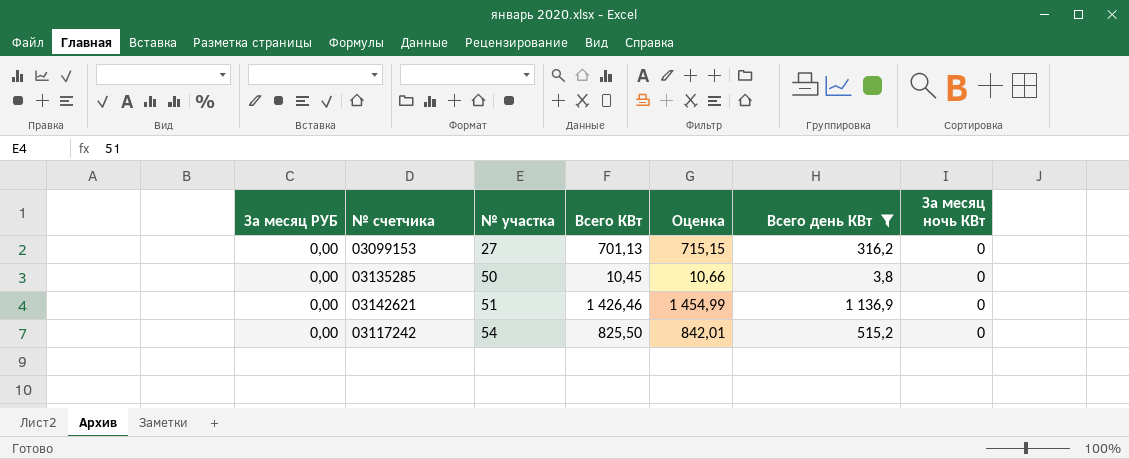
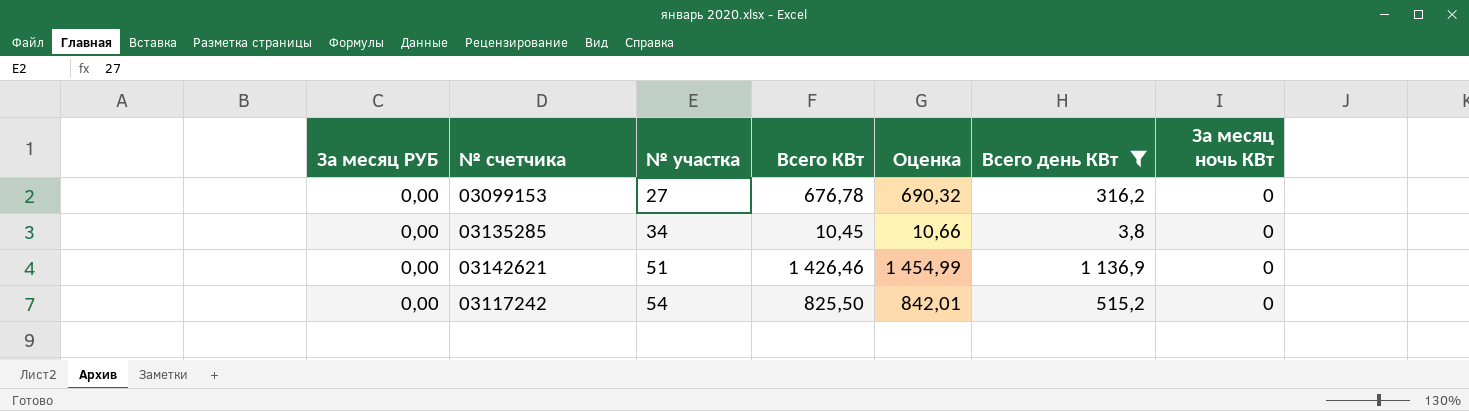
03099153 | Всего КВт: 701,13 -> 676,78
03099153 | Оценка: 715,15 -> 690,32
03135285 | № участка: 50 -> 34

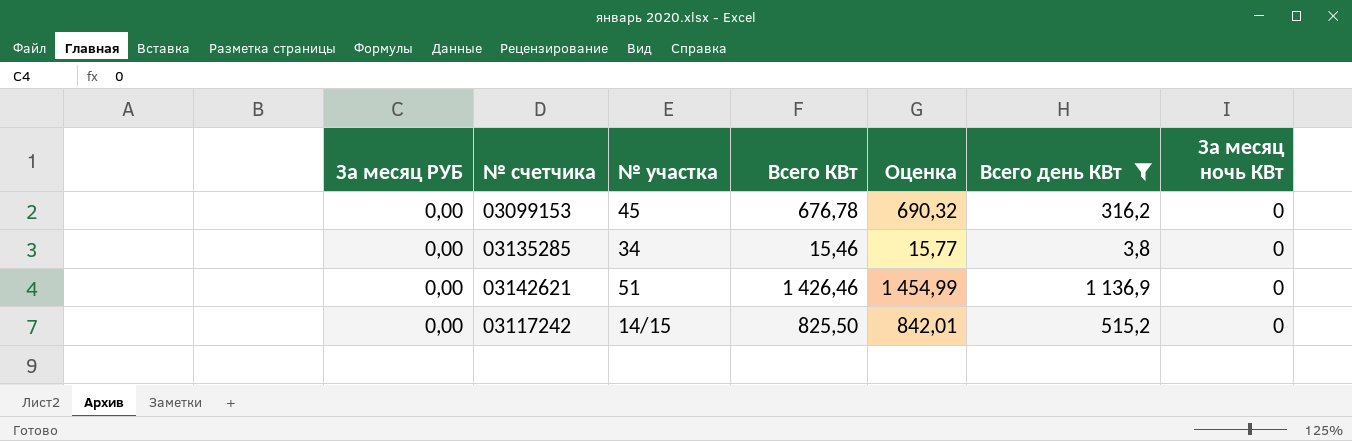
03099153 | № участка: 27 -> 45
03135285 | Всего КВт: 10,45 -> 15,46
03135285 | Оценка: 10,66 -> 15,77
03117242 | № участка: 54 -> 14/15

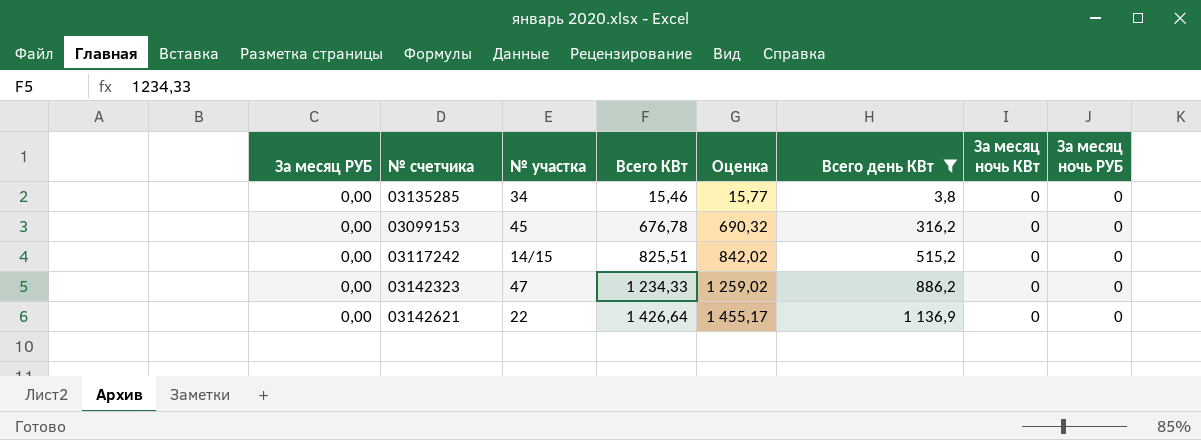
row order: none -> Всего КВт ascending
column За месяц ночь РУБ | position: none -> 8
03117242 | Всего КВт: 825,50 -> 825,51
03117242 | Оценка: 842,01 -> 842,02
row 03142323: none -> 0,00 | 47 | 1 234,33 | 1 259,02 | 886,2 | 0 | 0
03142621 | № участка: 51 -> 22
03142621 | Всего КВт: 1 426,46 -> 1 426,64
03142621 | Оценка: 1 454,99 -> 1 455,17

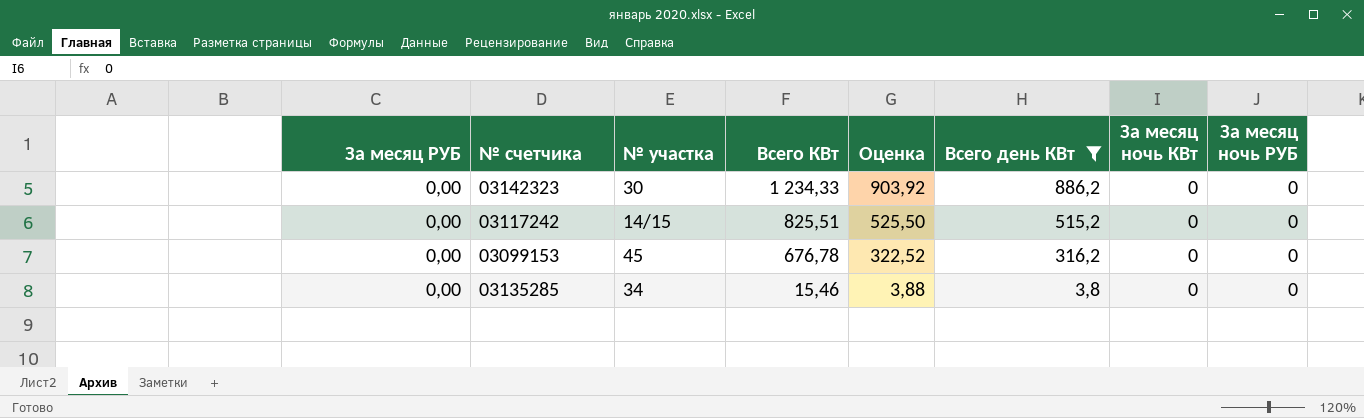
row order: Всего КВт ascending -> Всего КВт descending
column Оценка | formula: [Всего КВт] * 1,02 -> [Всего день КВт] * 1,02
row 03142621: 0,00 | 22 | 1 426,64 | 1 455,17 | 1 136,9 | 0 | 0 -> none
03142323 | № участка: 47 -> 30

